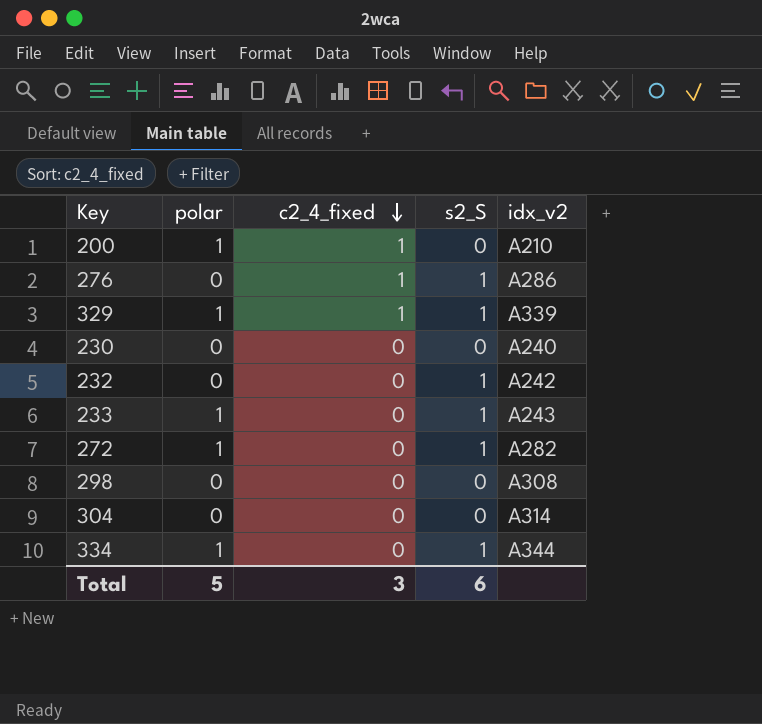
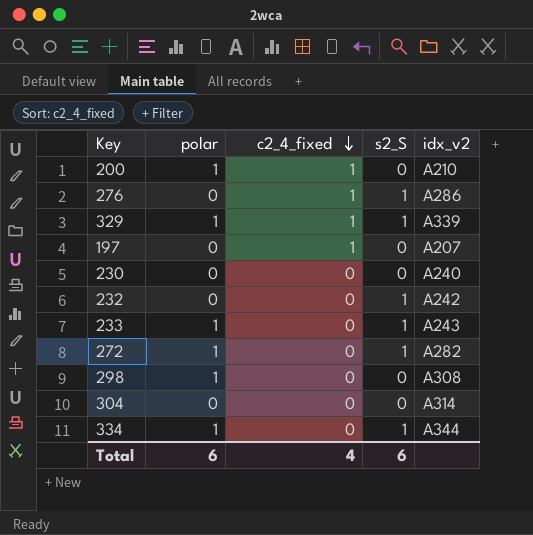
row 197: none -> 0 | 1 | 0 | A207
298 | polar: 0 -> 1
Total | polar: 5 -> 6
Total | c2_4_fixed: 3 -> 4

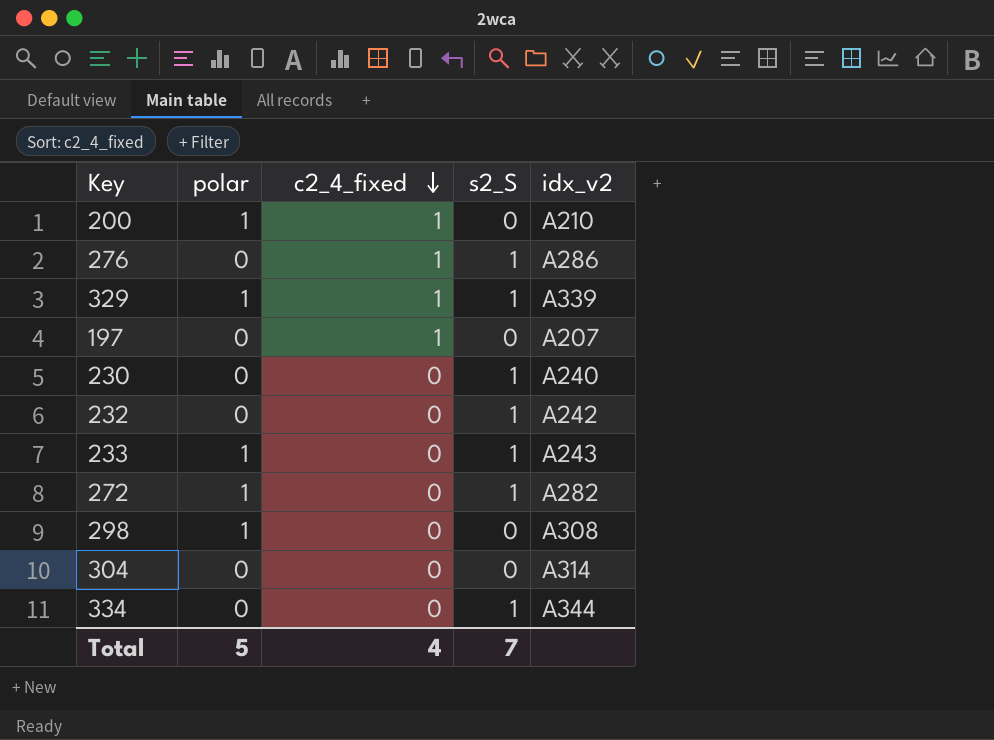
230 | s2_S: 0 -> 1
334 | polar: 1 -> 0
Total | polar: 6 -> 5
Total | s2_S: 6 -> 7

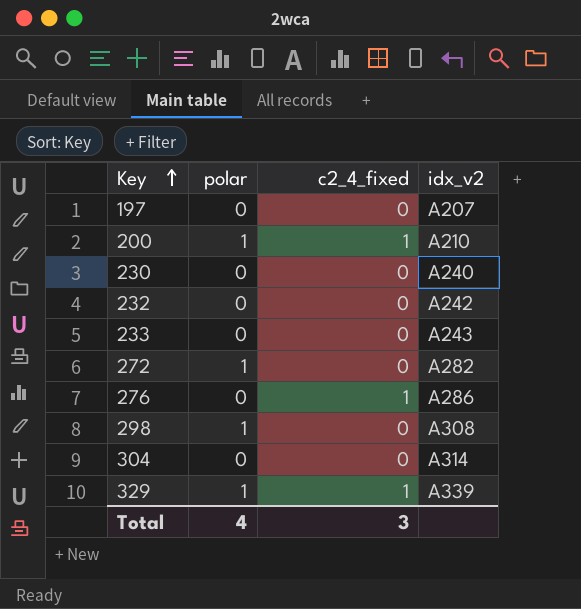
row order: c2_4_fixed descending -> Key ascending
column s2_S | position: 4 -> none
row 334: 0 | 0 | 1 | A344 -> none
197 | c2_4_fixed: 1 -> 0
233 | polar: 1 -> 0
Total | polar: 5 -> 4
Total | c2_4_fixed: 4 -> 3

